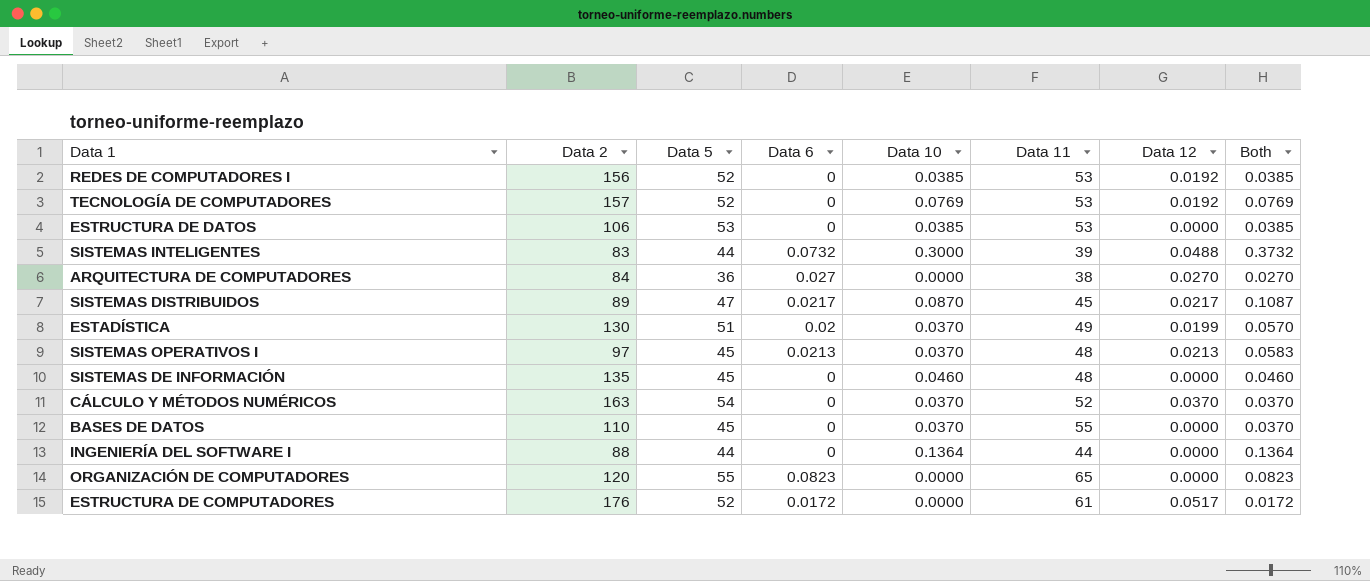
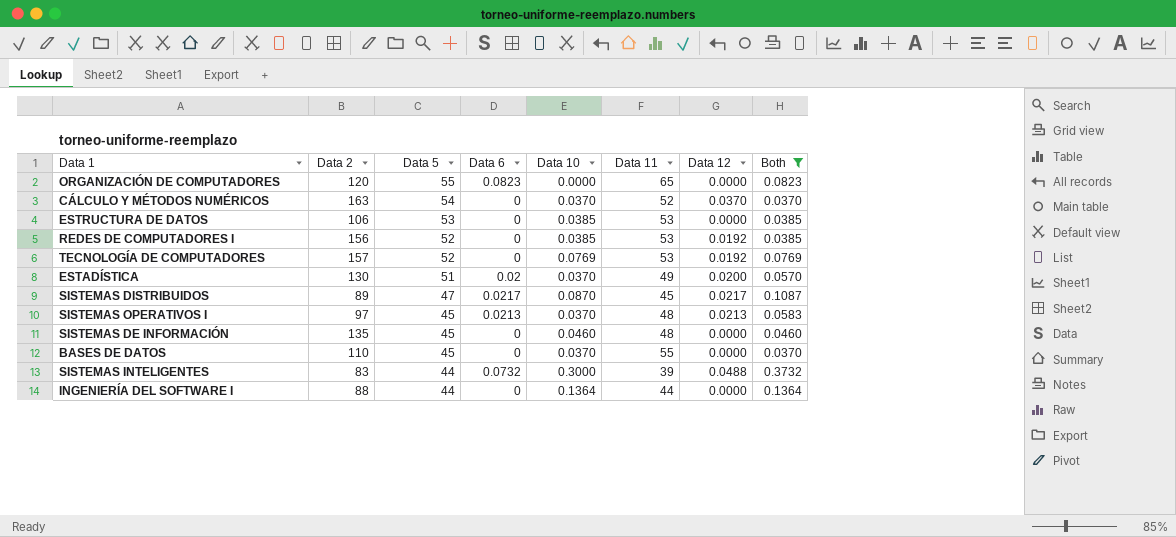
filter: none -> Both >= 0.0370
row order: none -> Data 5 descending
ESTADÍSTICA | Data 12: 0.0199 -> 0.0200

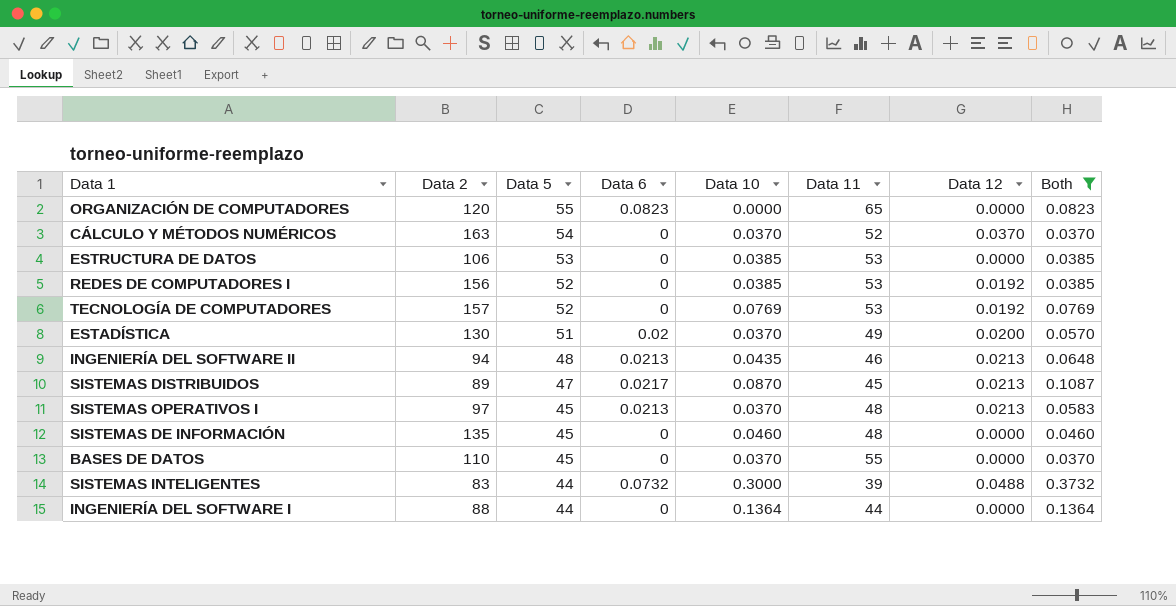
row INGENIERÍA DEL SOFTWARE II: none -> 94 | 48 | 0.0213 | 0.0435 | 46 | 0.0213 | 0.0648
SISTEMAS DISTRIBUIDOS | Data 12: 0.0217 -> 0.0213

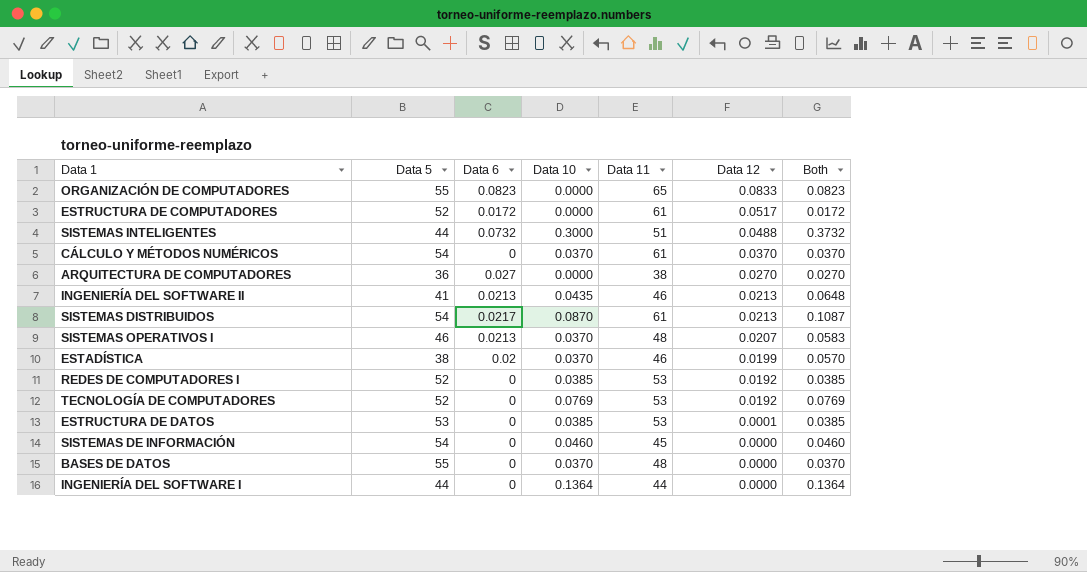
filter: Both >= 0.0370 -> none
row order: Data 5 descending -> Data 12 descending
column Data 2 | position: 2 -> none
ORGANIZACIÓN DE COMPUTADORES | Data 12: 0.0000 -> 0.0833
SISTEMAS INTELIGENTES | Data 11: 39 -> 51
CÁLCULO Y MÉTODOS NUMÉRICOS | Data 11: 52 -> 61
INGENIERÍA DEL SOFTWARE II | Data 5: 48 -> 41
SISTEMAS DISTRIBUIDOS | Data 5: 47 -> 54
SISTEMAS DISTRIBUIDOS | Data 11: 45 -> 61
SISTEMAS OPERATIVOS I | Data 5: 45 -> 46
SISTEMAS OPERATIVOS I | Data 12: 0.0213 -> 0.0207
ESTADÍSTICA | Data 5: 51 -> 38
ESTADÍSTICA | Data 11: 49 -> 46
ESTADÍSTICA | Data 12: 0.0200 -> 0.0199
ESTRUCTURA DE DATOS | Data 12: 0.0000 -> 0.0001
SISTEMAS DE INFORMACIÓN | Data 5: 45 -> 54
SISTEMAS DE INFORMACIÓN | Data 11: 48 -> 45
BASES DE DATOS | Data 5: 45 -> 55
BASES DE DATOS | Data 11: 55 -> 48

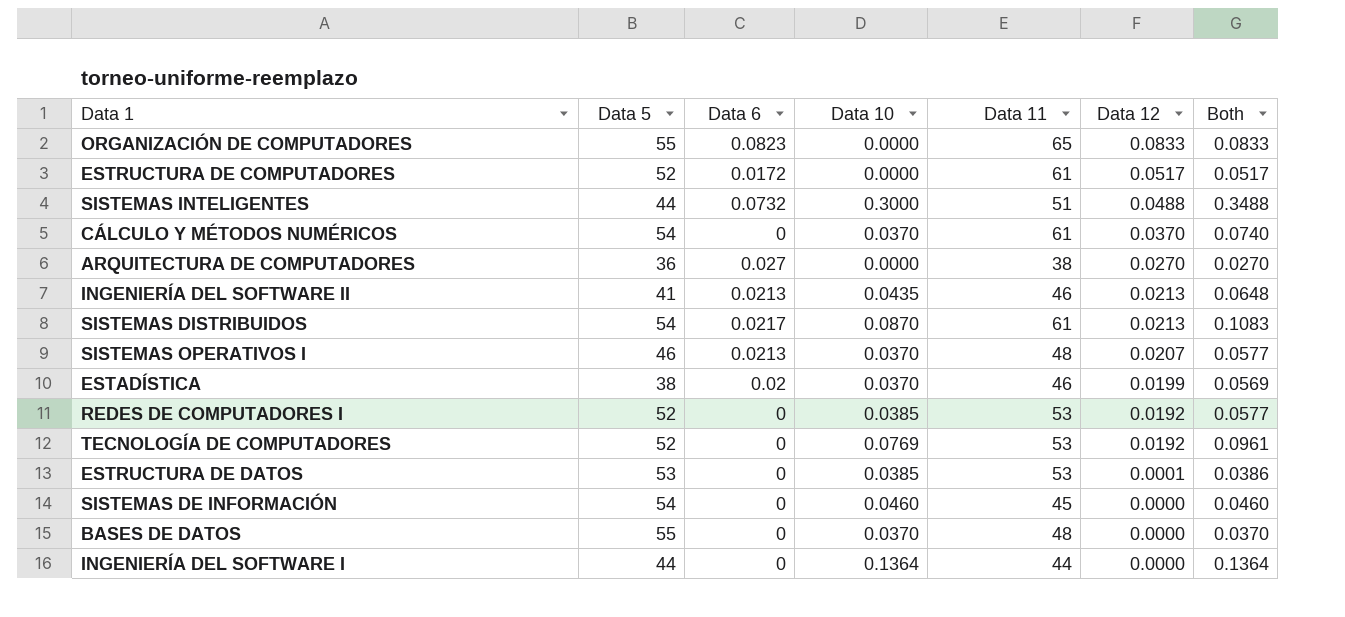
column Both | formula: [Data 6] + [Data 10] -> [Data 10] + [Data 12]

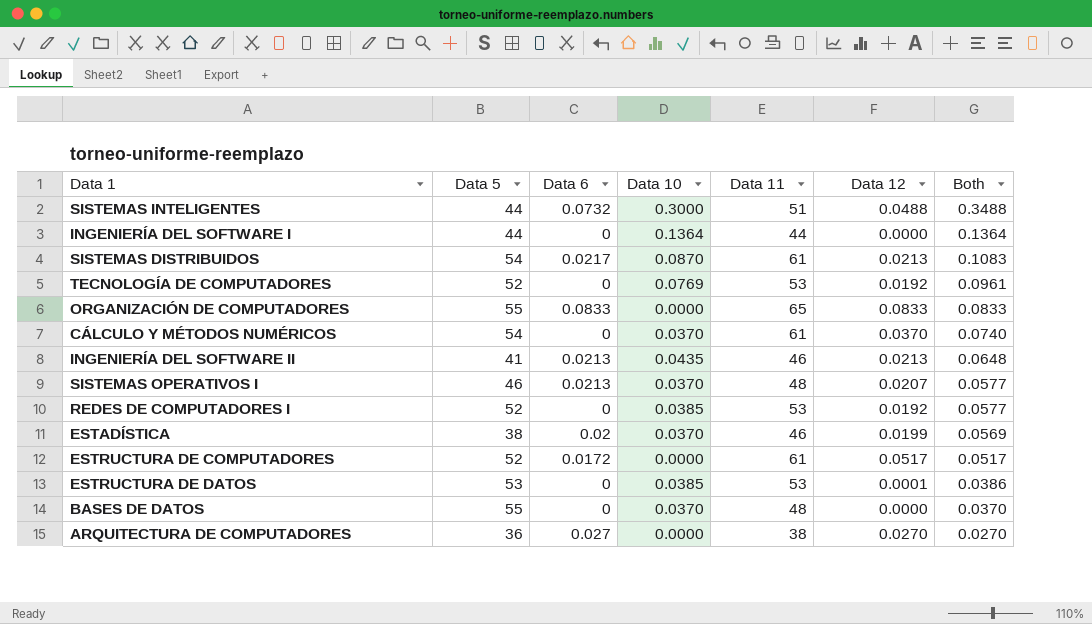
row order: Data 12 descending -> Both descending
row SISTEMAS DE INFORMACIÓN: 54 | 0 | 0.0460 | 45 | 0.0000 | 0.0460 -> none
ORGANIZACIÓN DE COMPUTADORES | Data 6: 0.0823 -> 0.0833

